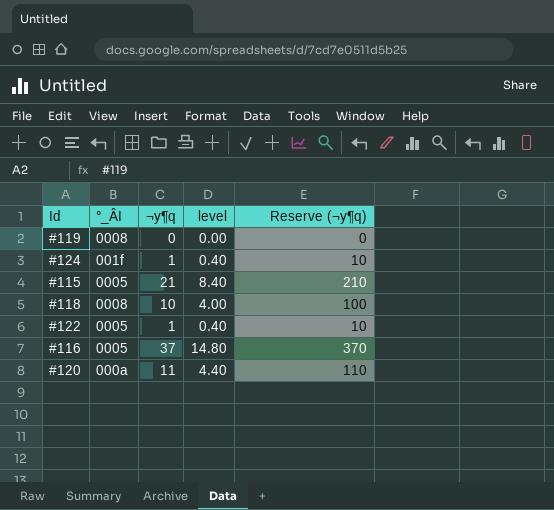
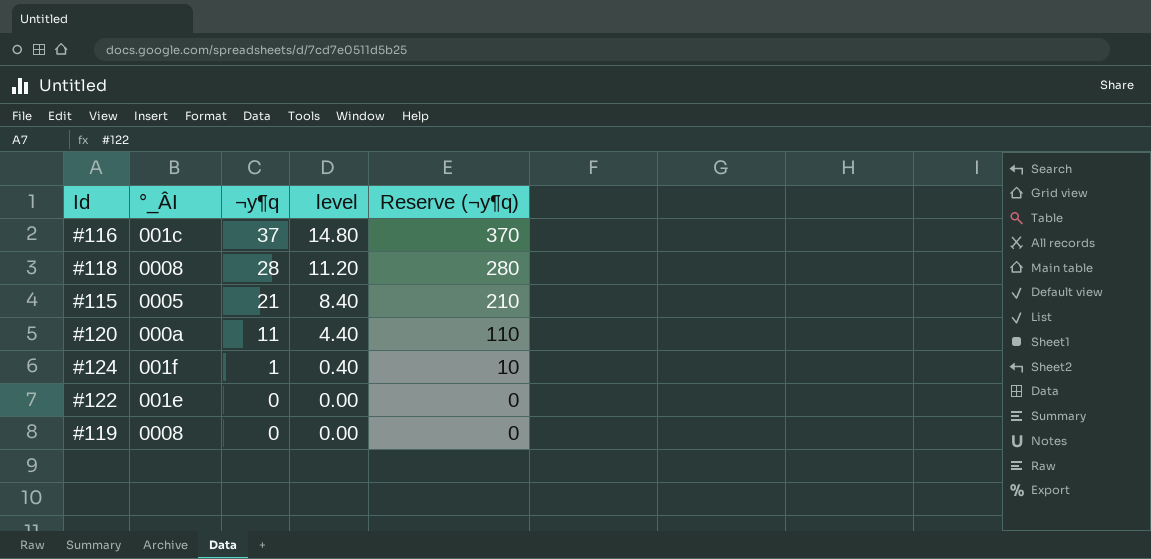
row order: none -> ¬y¶q descending
#116 | °_ÂI: 0005 -> 001c
#118 | ¬y¶q: 10 -> 28
#118 | level: 4.00 -> 11.20
#118 | Reserve (¬y¶q): 100 -> 280
#122 | °_ÂI: 0005 -> 001e
#122 | ¬y¶q: 1 -> 0
#122 | level: 0.40 -> 0.00
#122 | Reserve (¬y¶q): 10 -> 0

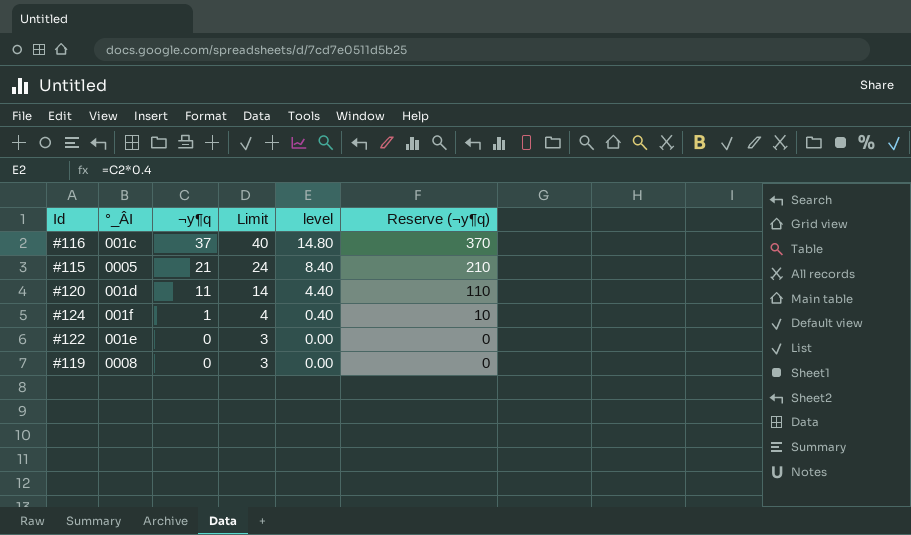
column Limit | formula: none -> [¬y¶q] + 3
row #118: 0008 | 28 | 11.20 | 280 -> none
#120 | °_ÂI: 000a -> 001d

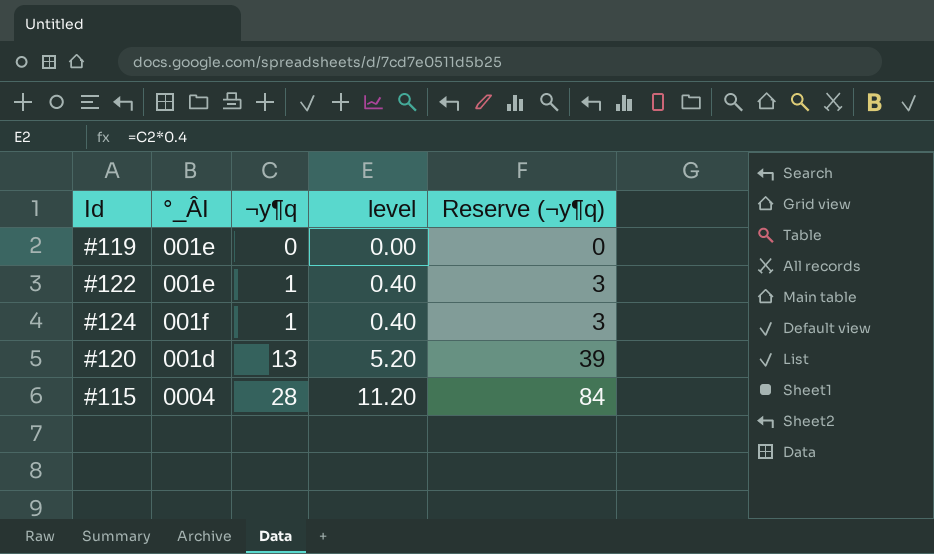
row order: ¬y¶q descending -> ¬y¶q ascending
column Limit | formula: [¬y¶q] + 3 -> none
column Reserve (¬y¶q) | formula: [¬y¶q] * 10 -> [¬y¶q] * 3
row #116: 001c | 37 | 40 | 14.80 | 370 -> none
#119 | °_ÂI: 0008 -> 001e
#122 | ¬y¶q: 0 -> 1
#122 | level: 0.00 -> 0.40
#120 | ¬y¶q: 11 -> 13
#120 | level: 4.40 -> 5.20
#115 | °_ÂI: 0005 -> 0004
#115 | ¬y¶q: 21 -> 28
#115 | level: 8.40 -> 11.20

